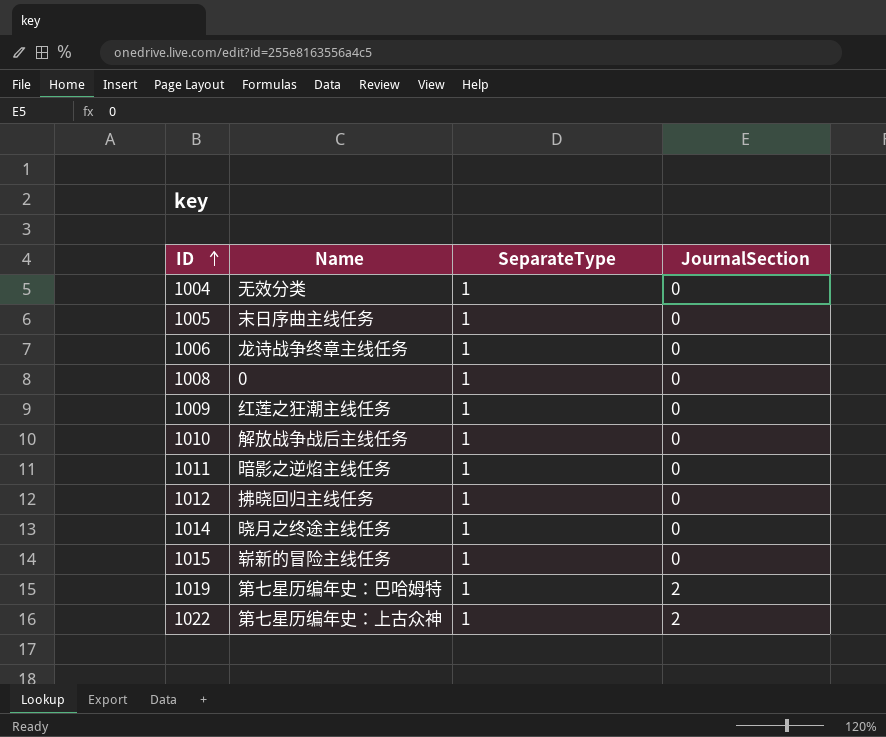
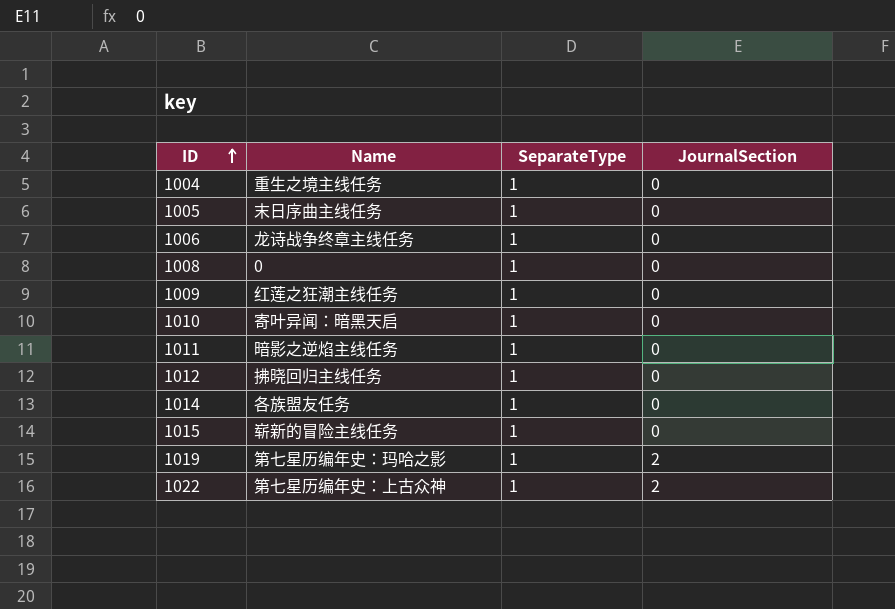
1004 | Name: 无效分类 -> 重生之境主线任务
1010 | Name: 解放战争战后主线任务 -> 寄叶异闻：暗黑天启
1014 | Name: 晓月之终途主线任务 -> 各族盟友任务
1019 | Name: 第七星历编年史：巴哈姆特 -> 第七星历编年史：玛哈之影

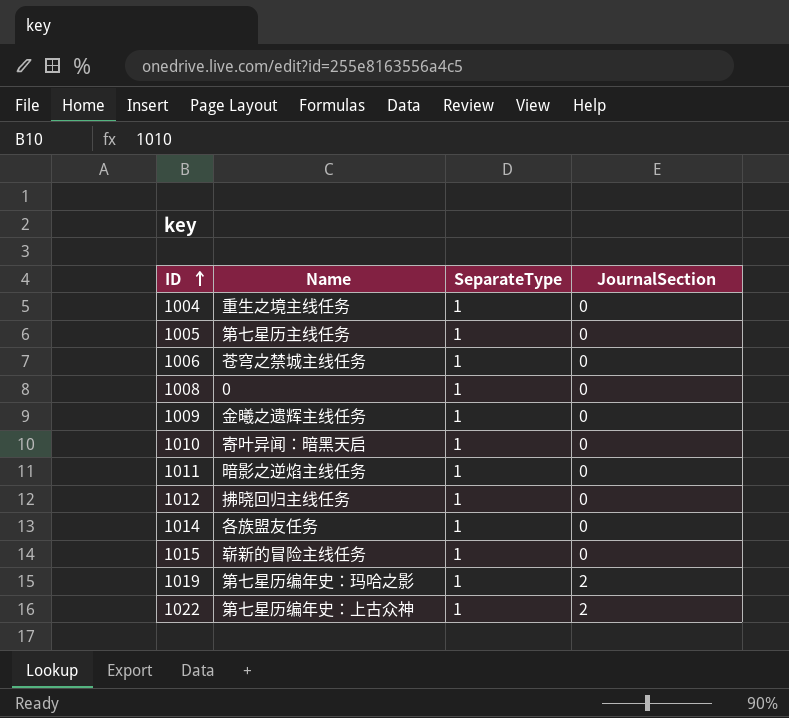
1005 | Name: 末日序曲主线任务 -> 第七星历主线任务
1006 | Name: 龙诗战争终章主线任务 -> 苍穹之禁城主线任务
1009 | Name: 红莲之狂潮主线任务 -> 金曦之遗辉主线任务

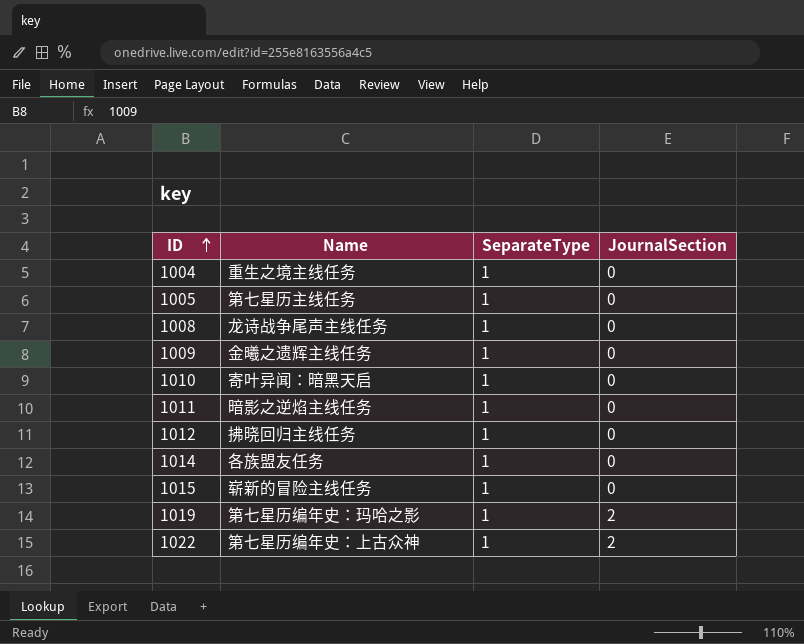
row 1006: 苍穹之禁城主线任务 | 1 | 0 -> none
1008 | Name: 0 -> 龙诗战争尾声主线任务

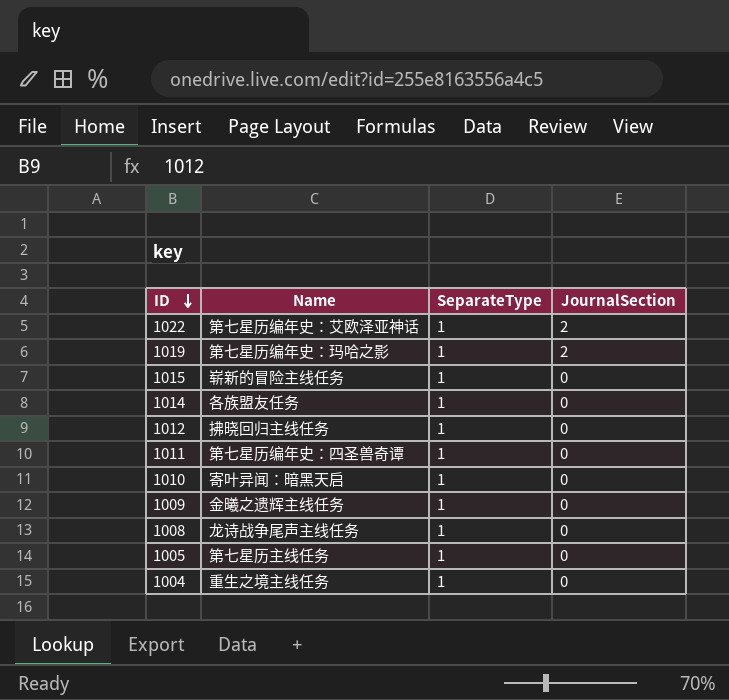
row order: ID ascending -> ID descending
1022 | Name: 第七星历编年史：上古众神 -> 第七星历编年史：艾欧泽亚神话
1011 | Name: 暗影之逆焰主线任务 -> 第七星历编年史：四圣兽奇谭

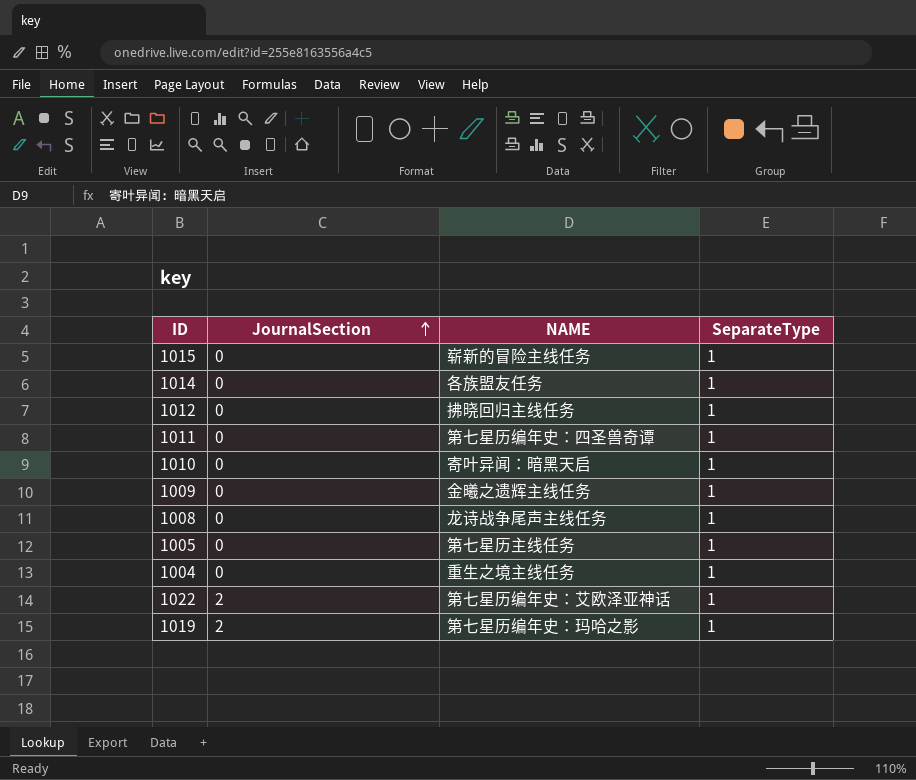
row order: ID descending -> JournalSection ascending
column JournalSection | position: 4 -> 2
column name: Name -> NAME

